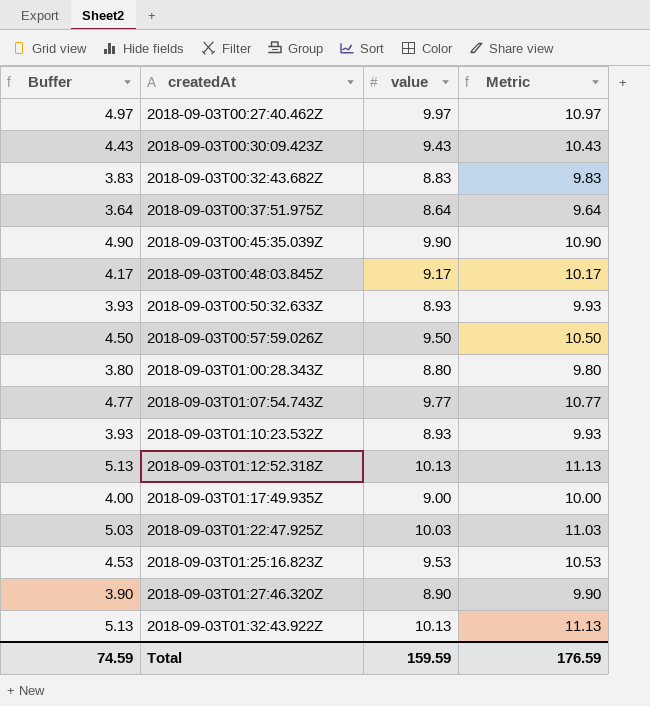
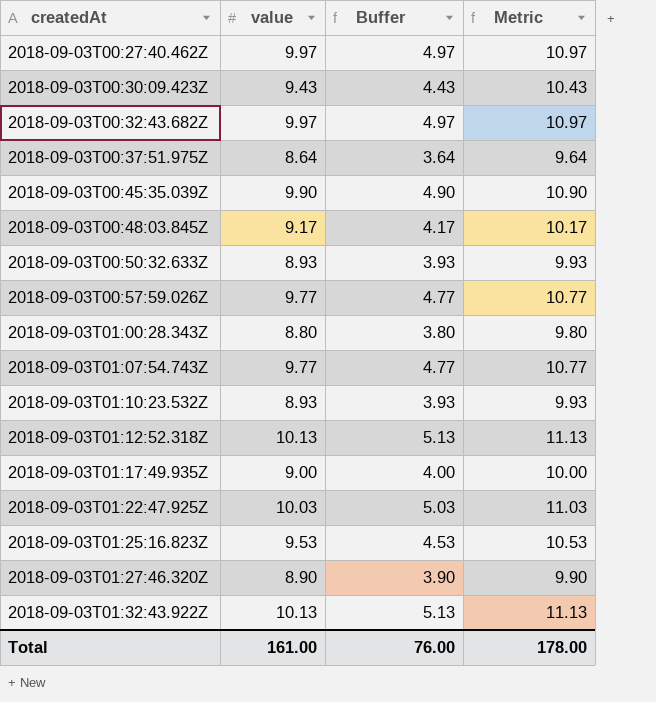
column Buffer | position: 1 -> 3
2018-09-03T00:32:43.682Z | value: 8.83 -> 9.97
2018-09-03T00:32:43.682Z | Buffer: 3.83 -> 4.97
2018-09-03T00:32:43.682Z | Metric: 9.83 -> 10.97
2018-09-03T00:57:59.026Z | value: 9.50 -> 9.77
2018-09-03T00:57:59.026Z | Buffer: 4.50 -> 4.77
2018-09-03T00:57:59.026Z | Metric: 10.50 -> 10.77
Total | value: 159.59 -> 161.00
Total | Buffer: 74.59 -> 76.00
Total | Metric: 176.59 -> 178.00

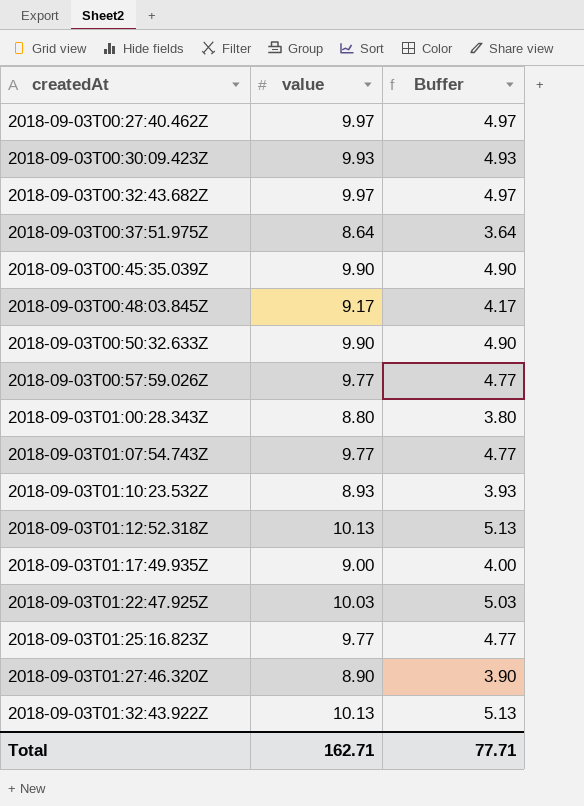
column Metric | formula: [value] + 1 -> none
2018-09-03T00:30:09.423Z | value: 9.43 -> 9.93
2018-09-03T00:30:09.423Z | Buffer: 4.43 -> 4.93
2018-09-03T00:50:32.633Z | value: 8.93 -> 9.90
2018-09-03T00:50:32.633Z | Buffer: 3.93 -> 4.90
2018-09-03T01:25:16.823Z | value: 9.53 -> 9.77
2018-09-03T01:25:16.823Z | Buffer: 4.53 -> 4.77
Total | value: 161.00 -> 162.71
Total | Buffer: 76.00 -> 77.71

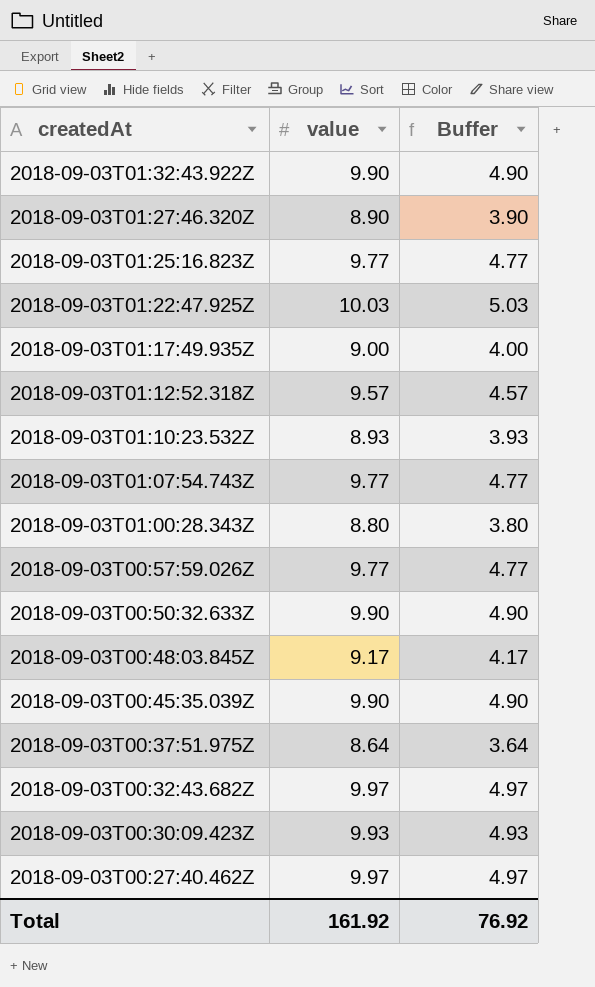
row order: createdAt ascending -> createdAt descending
2018-09-03T01:32:43.922Z | value: 10.13 -> 9.90
2018-09-03T01:32:43.922Z | Buffer: 5.13 -> 4.90
2018-09-03T01:12:52.318Z | value: 10.13 -> 9.57
2018-09-03T01:12:52.318Z | Buffer: 5.13 -> 4.57
Total | value: 162.71 -> 161.92
Total | Buffer: 77.71 -> 76.92

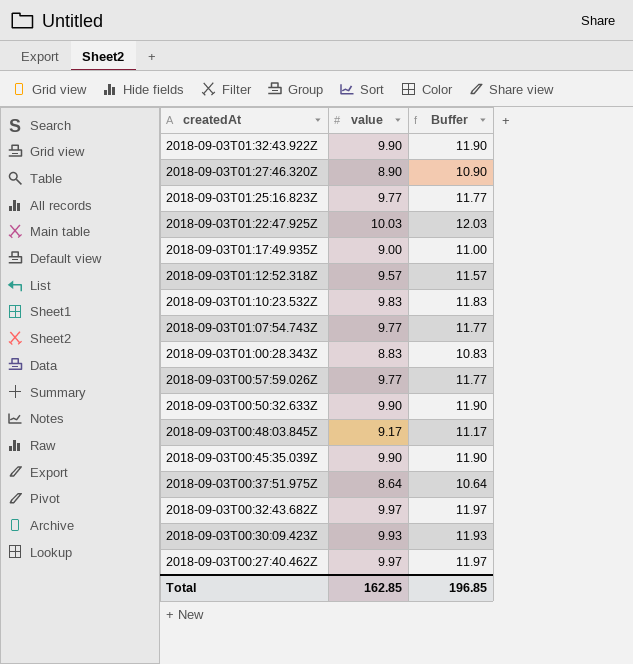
column Buffer | formula: [value] - 5 -> [value] + 2
2018-09-03T01:10:23.532Z | value: 8.93 -> 9.83
2018-09-03T01:00:28.343Z | value: 8.80 -> 8.83
Total | value: 161.92 -> 162.85
Total | Buffer: 76.92 -> 196.85

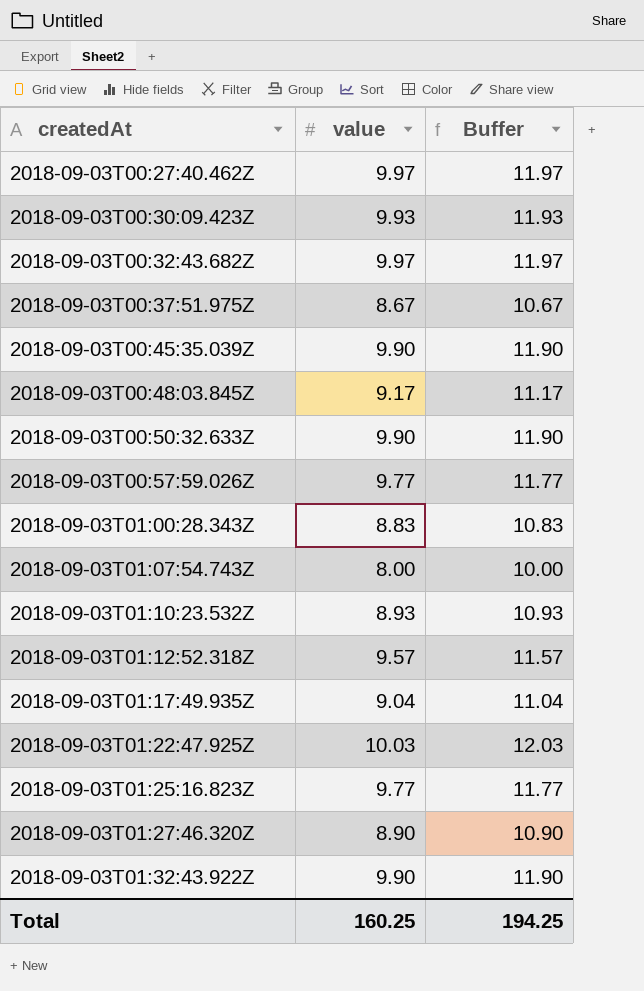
row order: createdAt descending -> createdAt ascending
2018-09-03T00:37:51.975Z | value: 8.64 -> 8.67
2018-09-03T00:37:51.975Z | Buffer: 10.64 -> 10.67
2018-09-03T01:07:54.743Z | value: 9.77 -> 8.00
2018-09-03T01:07:54.743Z | Buffer: 11.77 -> 10.00
2018-09-03T01:10:23.532Z | value: 9.83 -> 8.93
2018-09-03T01:10:23.532Z | Buffer: 11.83 -> 10.93
2018-09-03T01:17:49.935Z | value: 9.00 -> 9.04
2018-09-03T01:17:49.935Z | Buffer: 11.00 -> 11.04
Total | value: 162.85 -> 160.25
Total | Buffer: 196.85 -> 194.25

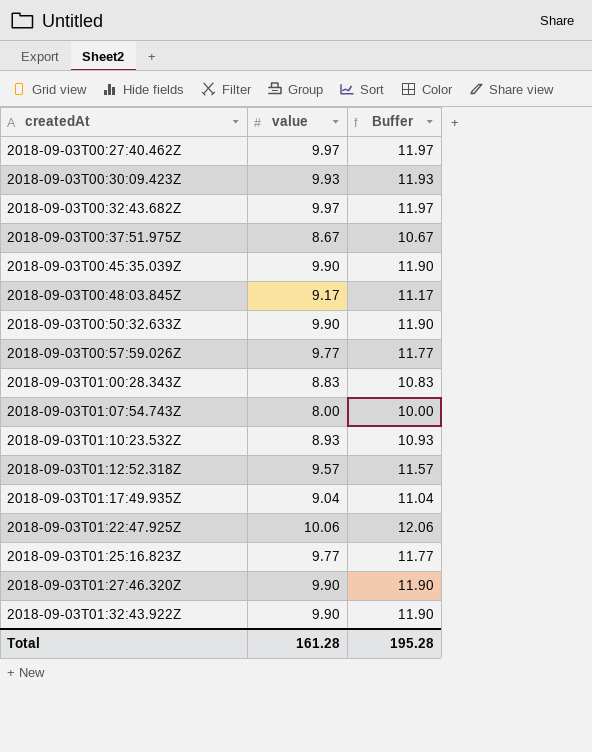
2018-09-03T01:22:47.925Z | value: 10.03 -> 10.06
2018-09-03T01:22:47.925Z | Buffer: 12.03 -> 12.06
2018-09-03T01:27:46.320Z | value: 8.90 -> 9.90
2018-09-03T01:27:46.320Z | Buffer: 10.90 -> 11.90
Total | value: 160.25 -> 161.28
Total | Buffer: 194.25 -> 195.28

